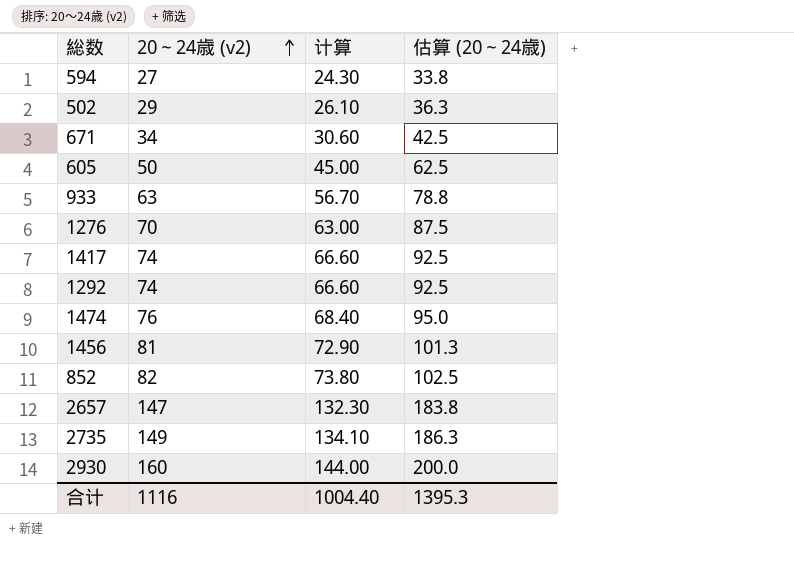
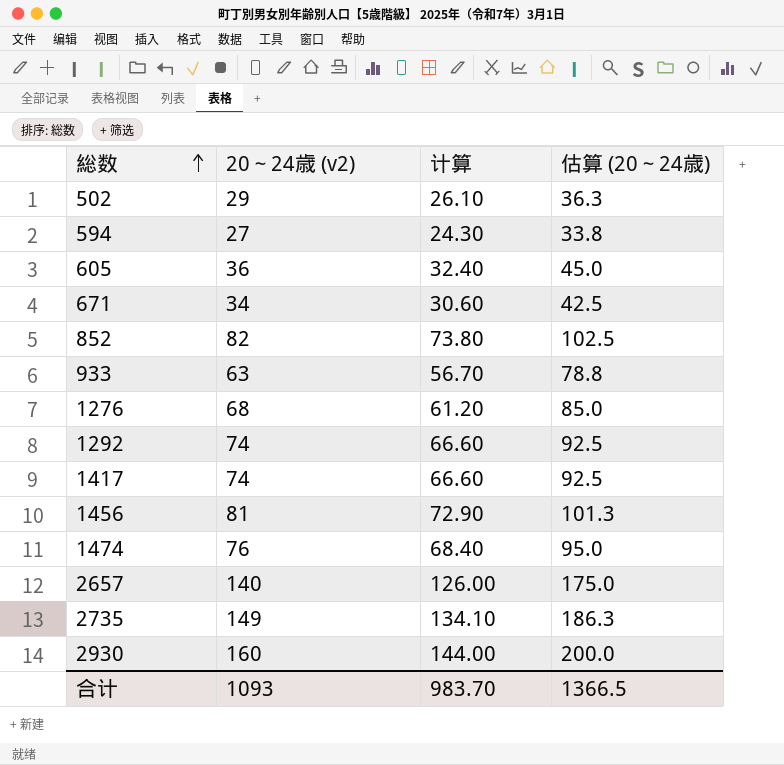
row order: 20～24歳 (v2) ascending -> 総数 ascending
605 | 20～24歳 (v2): 50 -> 36
605 | 计算: 45.00 -> 32.40
605 | 估算 (20～24歳): 62.5 -> 45.0
1276 | 20～24歳 (v2): 70 -> 68
1276 | 计算: 63.00 -> 61.20
1276 | 估算 (20～24歳): 87.5 -> 85.0
2657 | 20～24歳 (v2): 147 -> 140
2657 | 计算: 132.30 -> 126.00
2657 | 估算 (20～24歳): 183.8 -> 175.0
合计 | 20～24歳 (v2): 1116 -> 1093
合计 | 计算: 1004.40 -> 983.70
合计 | 估算 (20～24歳): 1395.3 -> 1366.5

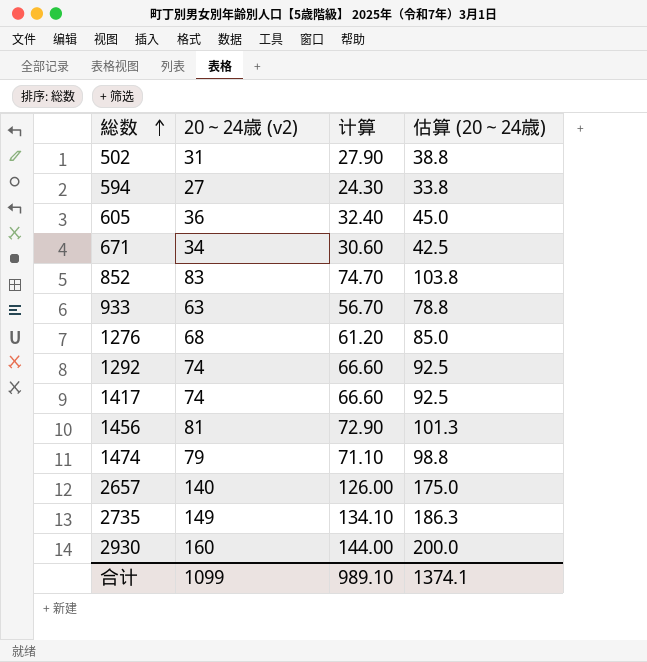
502 | 20～24歳 (v2): 29 -> 31
502 | 计算: 26.10 -> 27.90
502 | 估算 (20～24歳): 36.3 -> 38.8
852 | 20～24歳 (v2): 82 -> 83
852 | 计算: 73.80 -> 74.70
852 | 估算 (20～24歳): 102.5 -> 103.8
1474 | 20～24歳 (v2): 76 -> 79
1474 | 计算: 68.40 -> 71.10
1474 | 估算 (20～24歳): 95.0 -> 98.8
合计 | 20～24歳 (v2): 1093 -> 1099
合计 | 计算: 983.70 -> 989.10
合计 | 估算 (20～24歳): 1366.5 -> 1374.1

